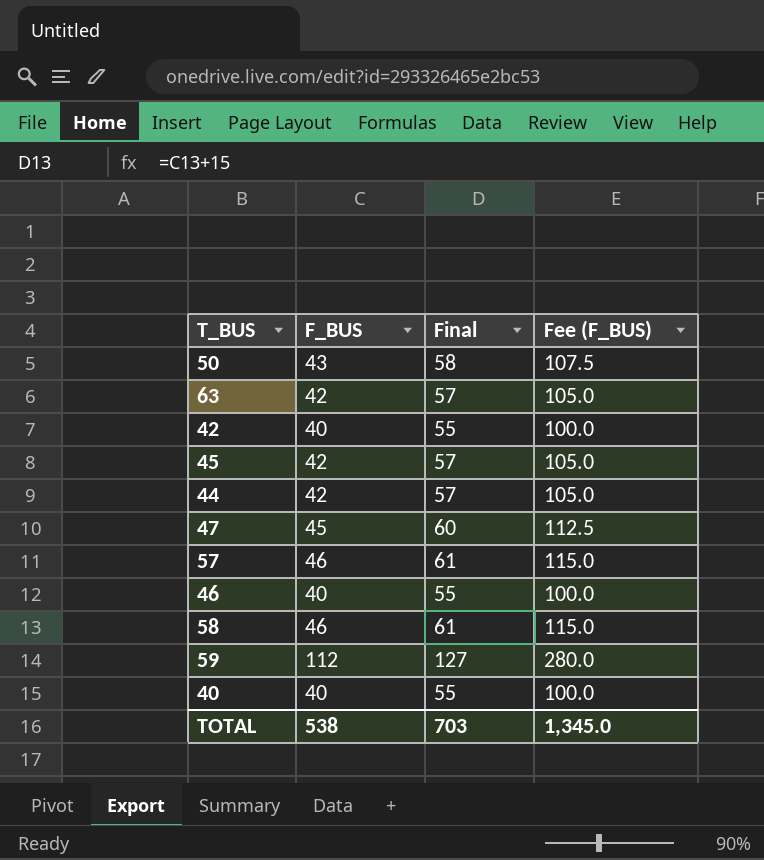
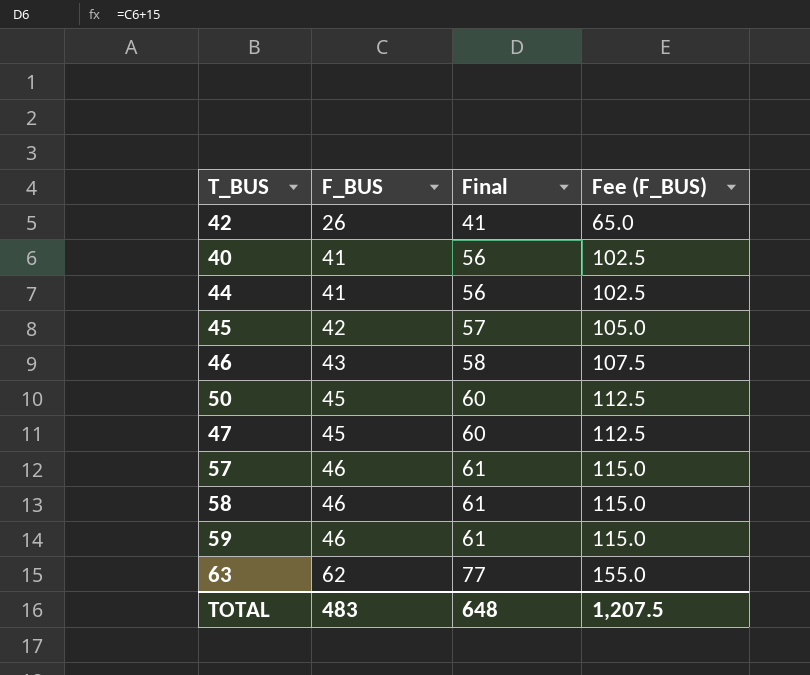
row order: none -> F_BUS ascending
42 | F_BUS: 40 -> 26
42 | Final: 55 -> 41
42 | Fee (F_BUS): 100.0 -> 65.0
40 | F_BUS: 40 -> 41
40 | Final: 55 -> 56
40 | Fee (F_BUS): 100.0 -> 102.5
44 | F_BUS: 42 -> 41
44 | Final: 57 -> 56
44 | Fee (F_BUS): 105.0 -> 102.5
46 | F_BUS: 40 -> 43
46 | Final: 55 -> 58
46 | Fee (F_BUS): 100.0 -> 107.5
50 | F_BUS: 43 -> 45
50 | Final: 58 -> 60
50 | Fee (F_BUS): 107.5 -> 112.5
59 | F_BUS: 112 -> 46
59 | Final: 127 -> 61
59 | Fee (F_BUS): 280.0 -> 115.0
63 | F_BUS: 42 -> 62
63 | Final: 57 -> 77
63 | Fee (F_BUS): 105.0 -> 155.0
TOTAL | F_BUS: 538 -> 483
TOTAL | Final: 703 -> 648
TOTAL | Fee (F_BUS): 1,345.0 -> 1,207.5

